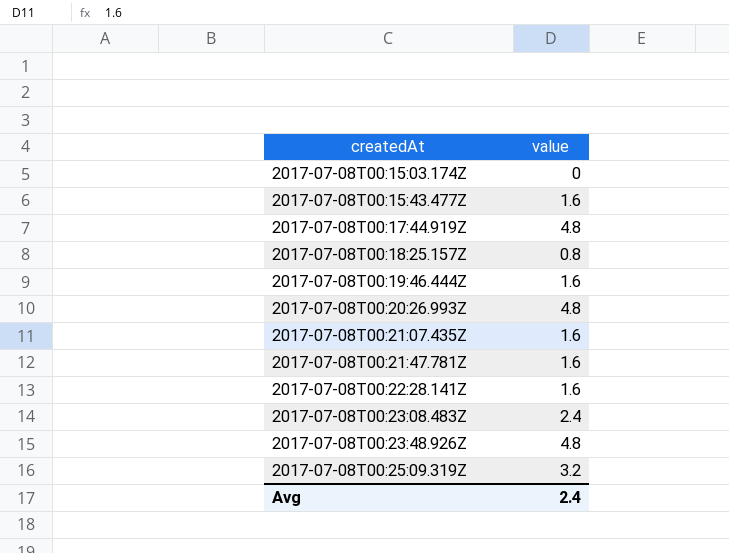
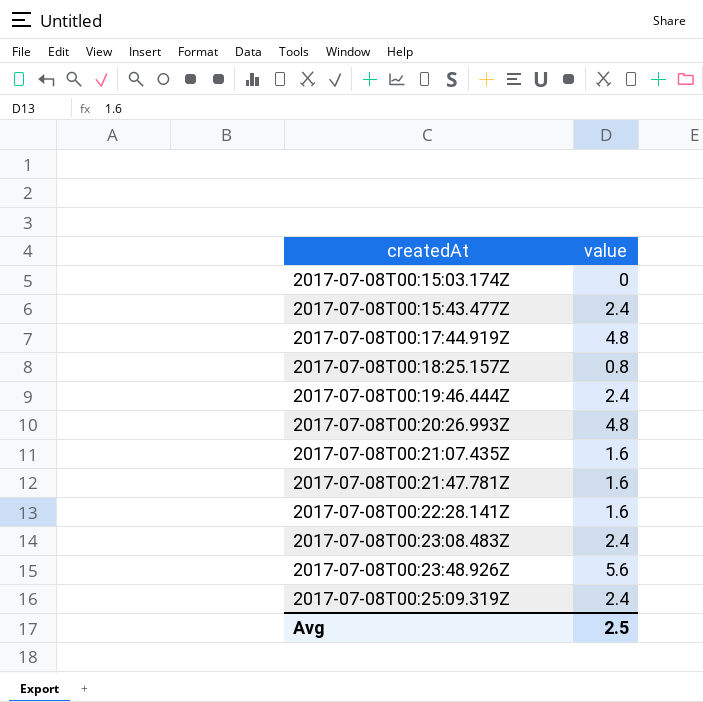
2017-07-08T00:15:43.477Z | value: 1.6 -> 2.4
2017-07-08T00:19:46.444Z | value: 1.6 -> 2.4
2017-07-08T00:23:48.926Z | value: 4.8 -> 5.6
2017-07-08T00:25:09.319Z | value: 3.2 -> 2.4
Avg | value: 2.4 -> 2.5

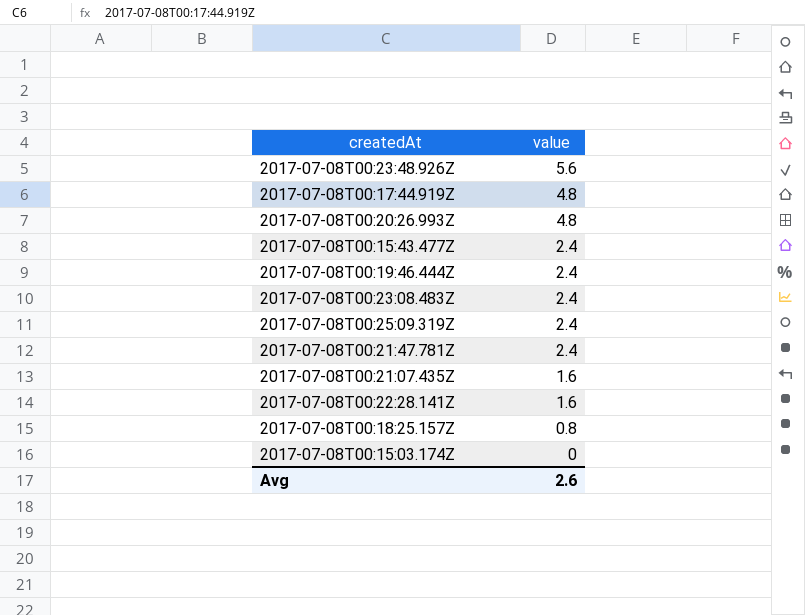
row order: createdAt ascending -> value descending
2017-07-08T00:21:47.781Z | value: 1.6 -> 2.4
Avg | value: 2.5 -> 2.6

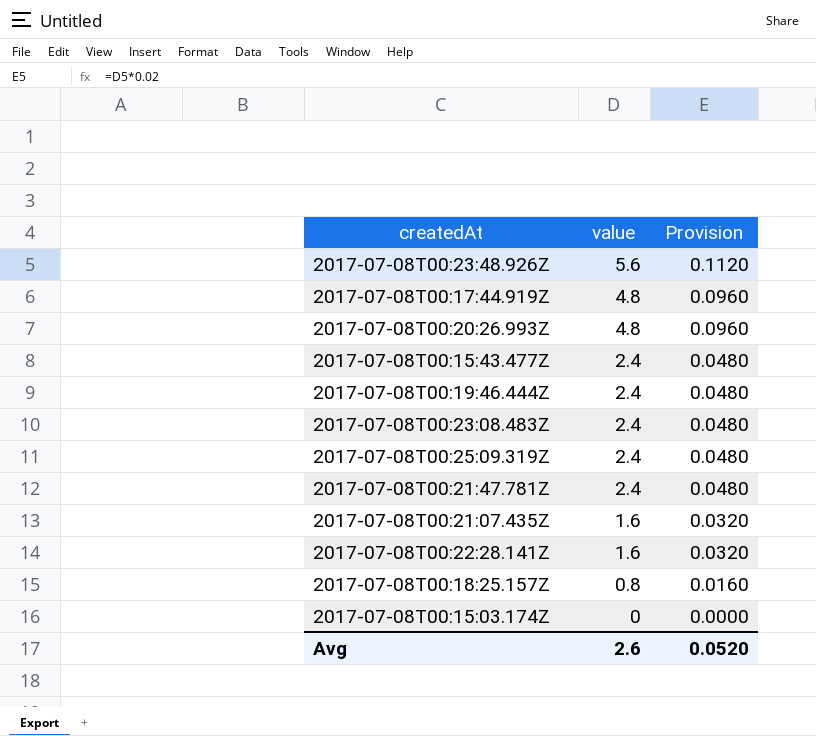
column Provision | formula: none -> [value] * 0.02

